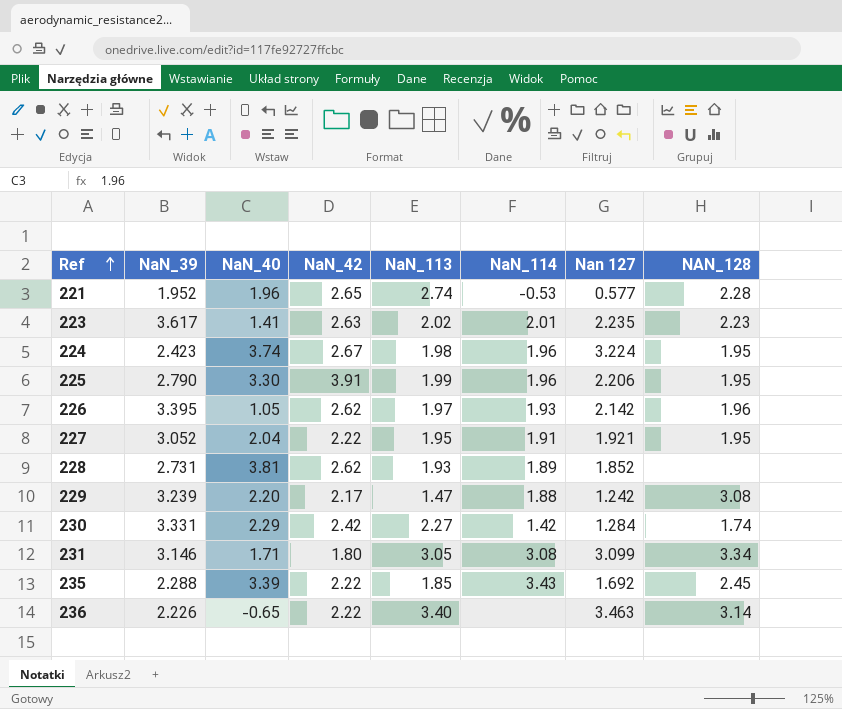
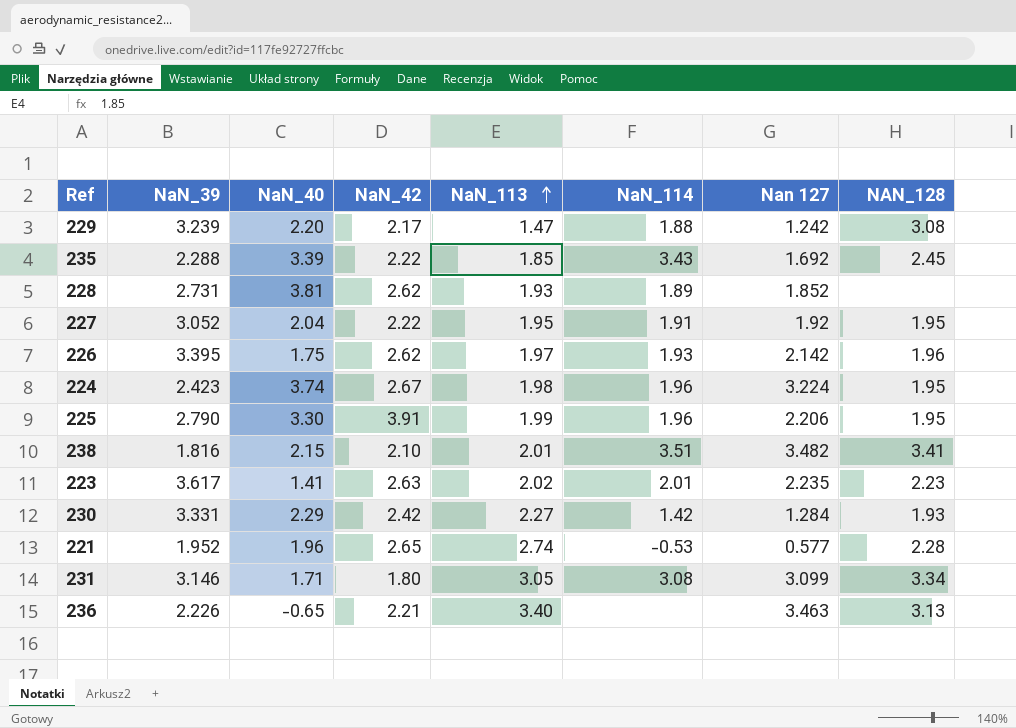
row order: Ref ascending -> NaN_113 ascending
227 | Nan 127: 1.921 -> 1.92
226 | NaN_40: 1.05 -> 1.75
row 238: none -> 1.816 | 2.15 | 2.10 | 2.01 | 3.51 | 3.482 | 3.41
230 | NAN_128: 1.74 -> 1.93
236 | NaN_42: 2.22 -> 2.21
236 | NAN_128: 3.14 -> 3.13

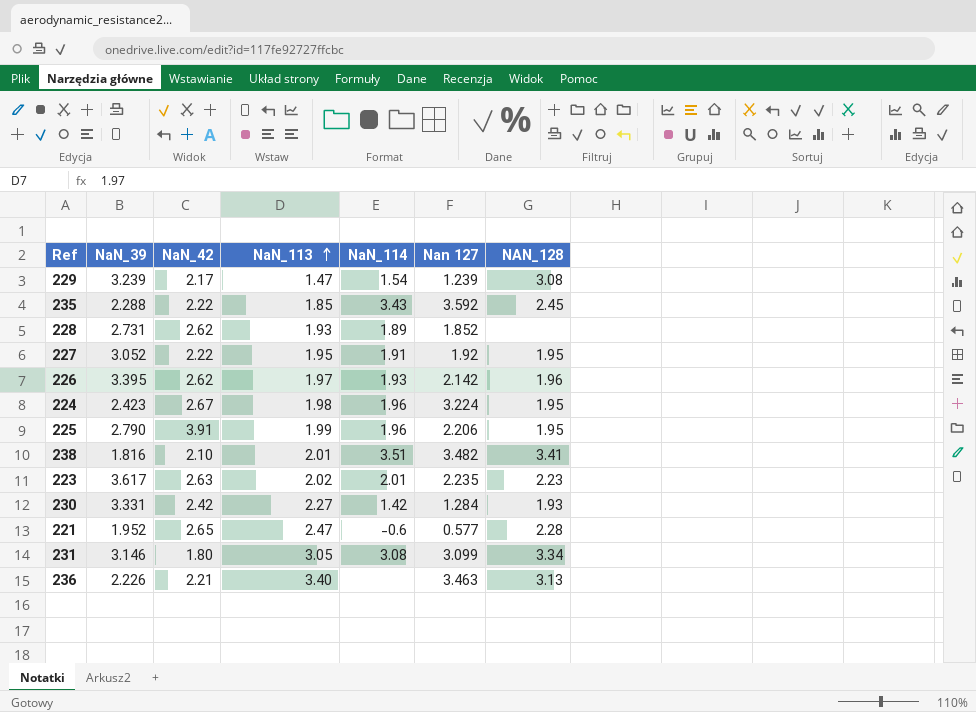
column NaN_40 | position: 3 -> none
229 | NaN_114: 1.88 -> 1.54
229 | Nan 127: 1.242 -> 1.239
235 | Nan 127: 1.692 -> 3.592
221 | NaN_113: 2.74 -> 2.47
221 | NaN_114: -0.53 -> -0.6

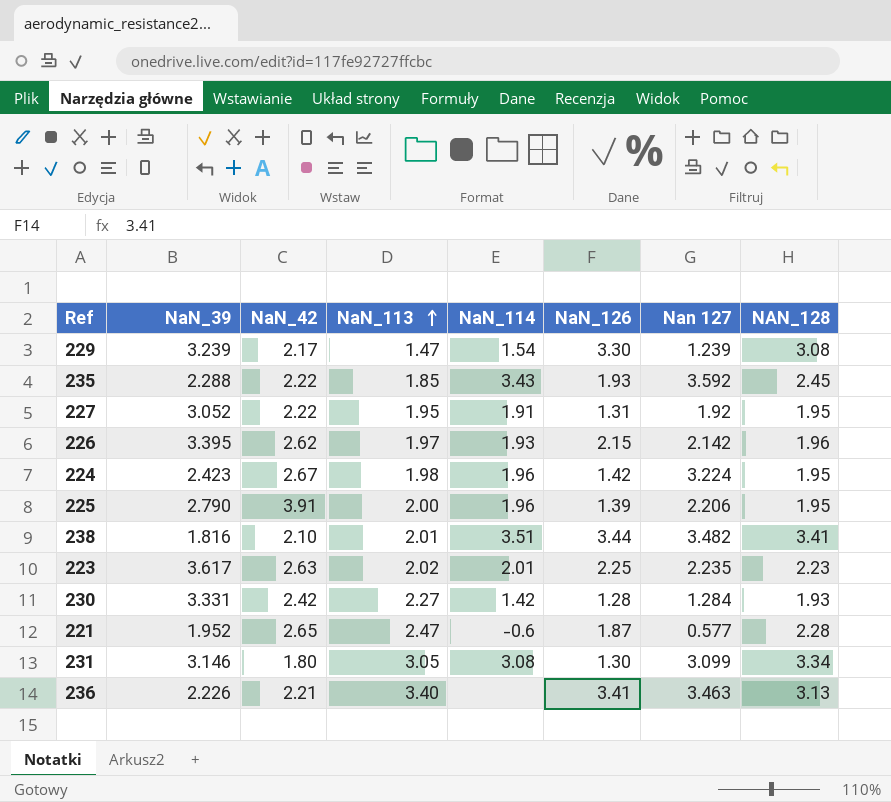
column NaN_126 | position: none -> 6
row 228: 2.731 | 2.62 | 1.93 | 1.89 | 1.852 | none -> none
225 | NaN_113: 1.99 -> 2.00

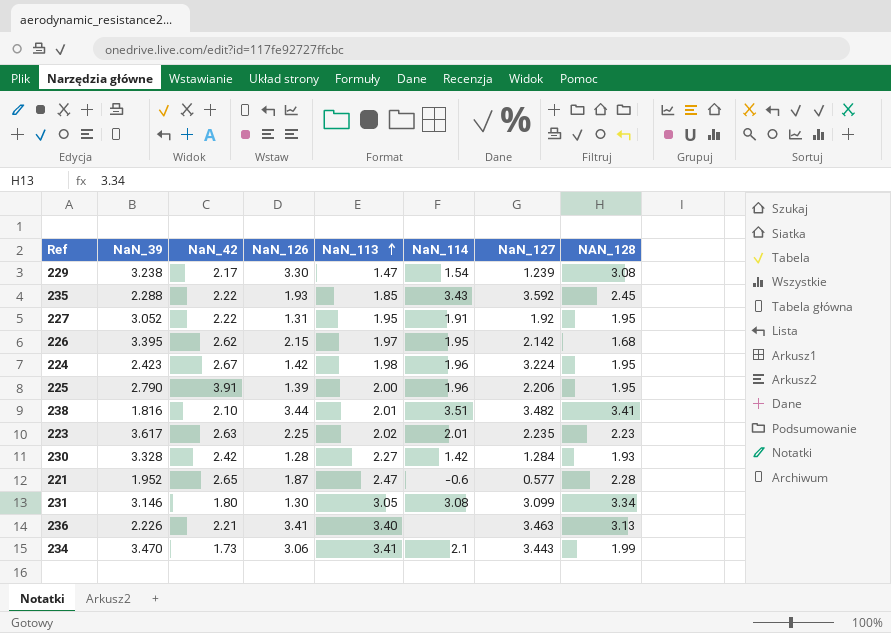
column NaN_126 | position: 6 -> 4
column name: Nan 127 -> NaN_127
229 | NaN_39: 3.239 -> 3.238
226 | NaN_114: 1.93 -> 1.95
226 | NAN_128: 1.96 -> 1.68
230 | NaN_39: 3.331 -> 3.328
row 234: none -> 3.470 | 1.73 | 3.06 | 3.41 | 2.1 | 3.443 | 1.99

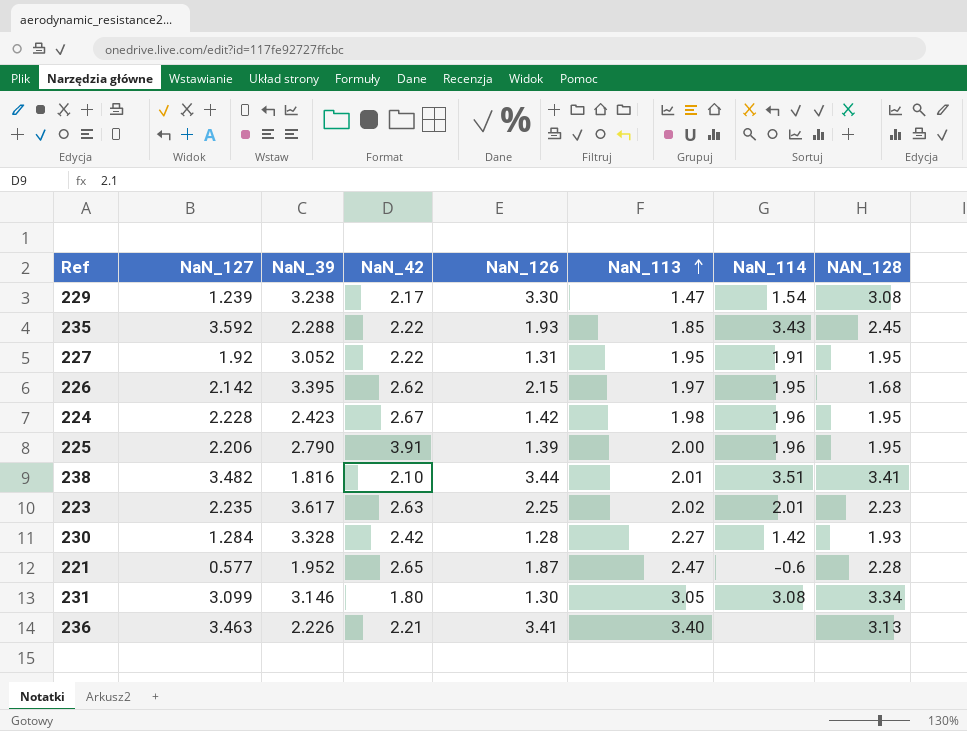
column NaN_127 | position: 7 -> 2
row 234: 3.470 | 1.73 | 3.06 | 3.41 | 2.1 | 3.443 | 1.99 -> none
224 | NaN_127: 3.224 -> 2.228

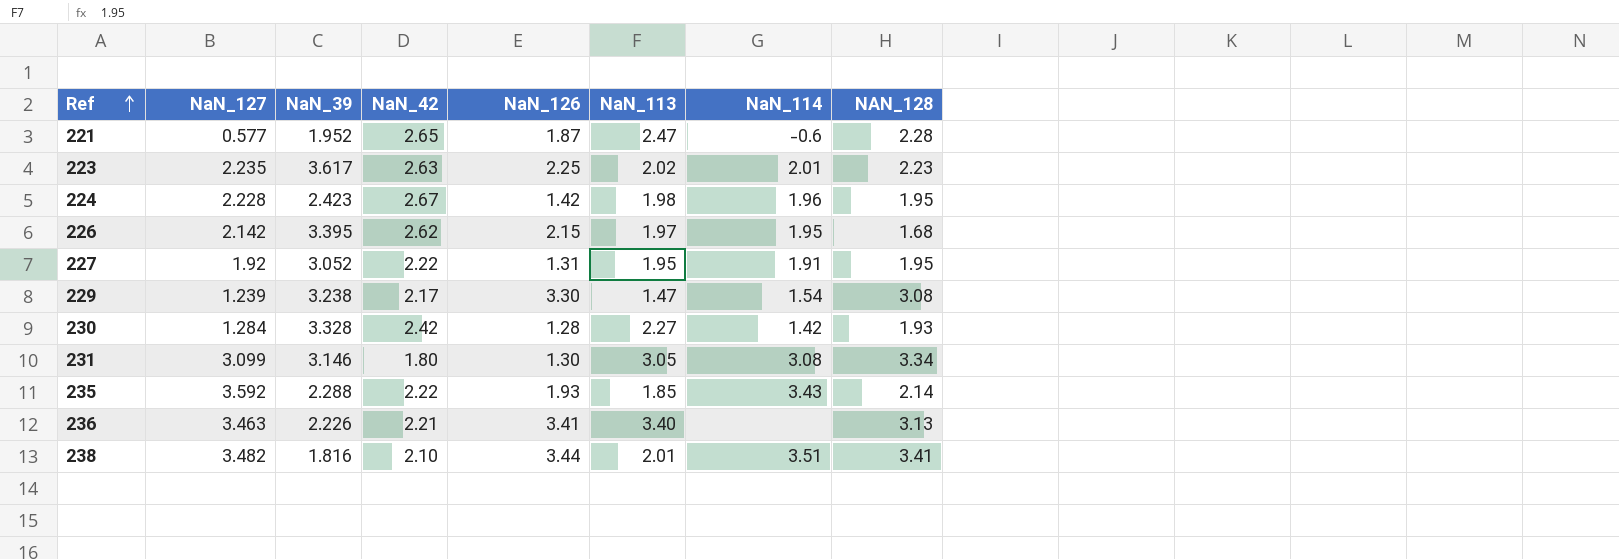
row order: NaN_113 ascending -> Ref ascending
row 225: 2.206 | 2.790 | 3.91 | 1.39 | 2.00 | 1.96 | 1.95 -> none
235 | NAN_128: 2.45 -> 2.14

